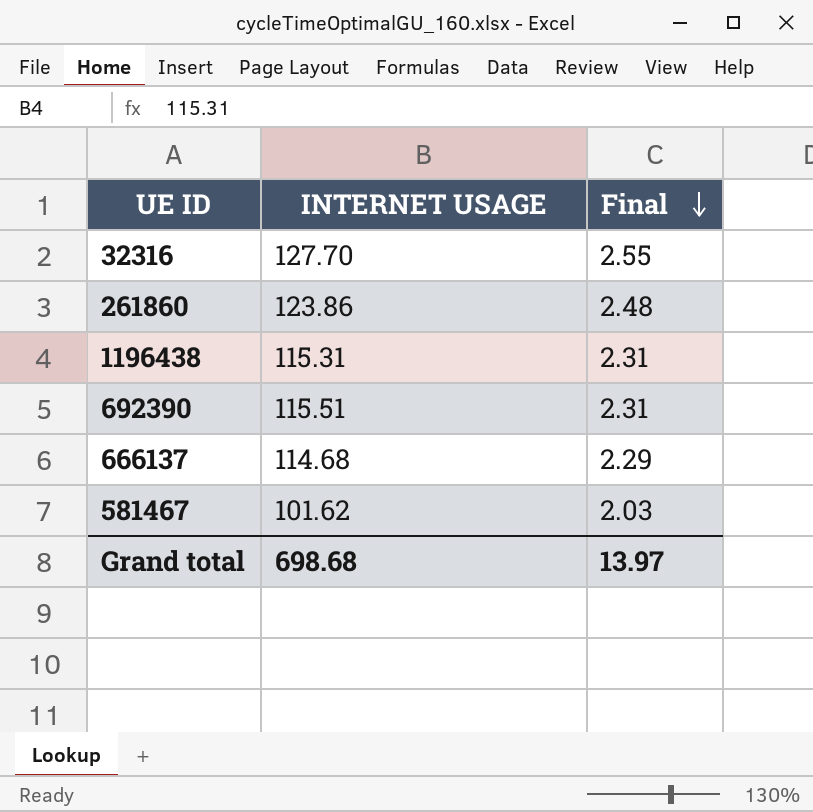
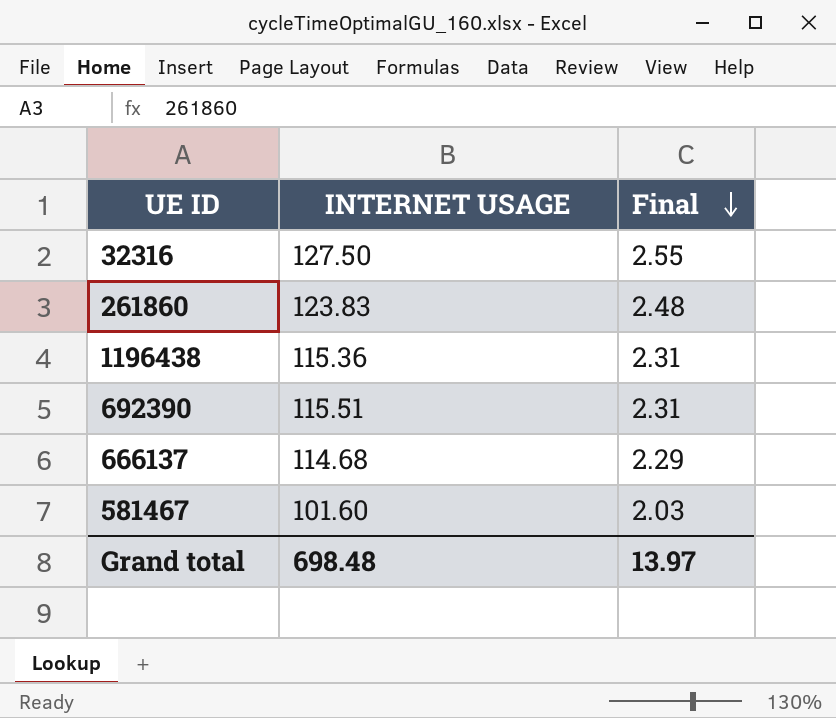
32316 | INTERNET USAGE: 127.70 -> 127.50
261860 | INTERNET USAGE: 123.86 -> 123.83
1196438 | INTERNET USAGE: 115.31 -> 115.36
581467 | INTERNET USAGE: 101.62 -> 101.60
Grand total | INTERNET USAGE: 698.68 -> 698.48

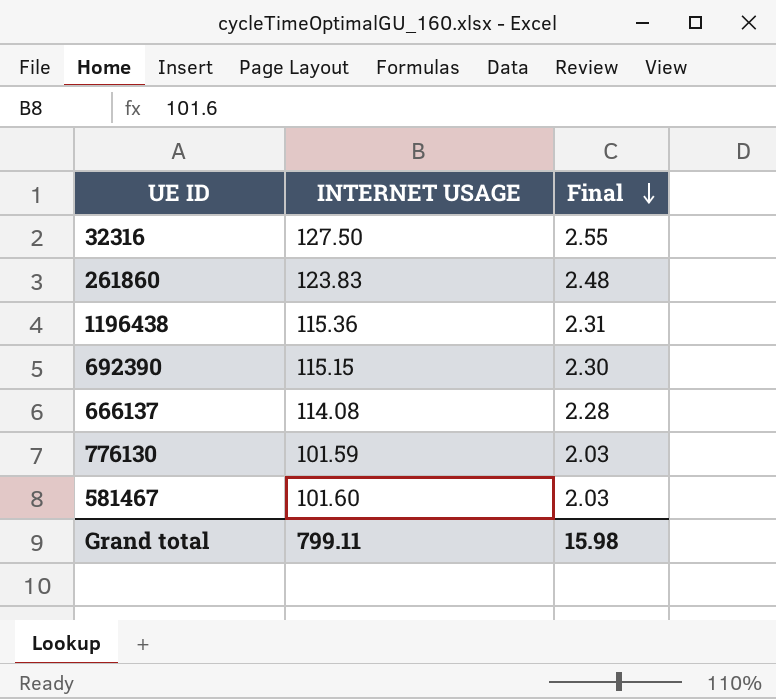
692390 | INTERNET USAGE: 115.51 -> 115.15
692390 | Final: 2.31 -> 2.30
666137 | INTERNET USAGE: 114.68 -> 114.08
666137 | Final: 2.29 -> 2.28
row 776130: none -> 101.59 | 2.03
Grand total | INTERNET USAGE: 698.48 -> 799.11
Grand total | Final: 13.97 -> 15.98

